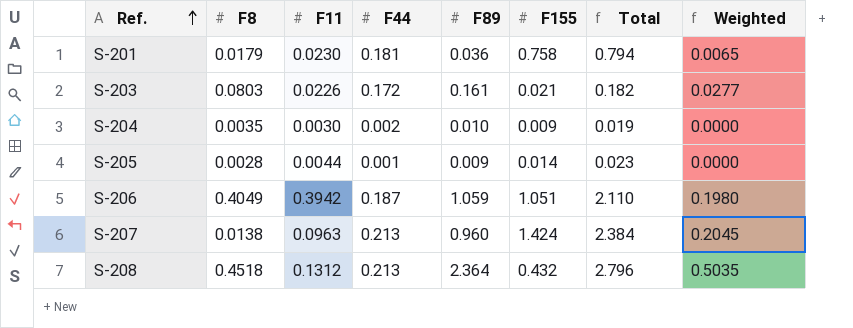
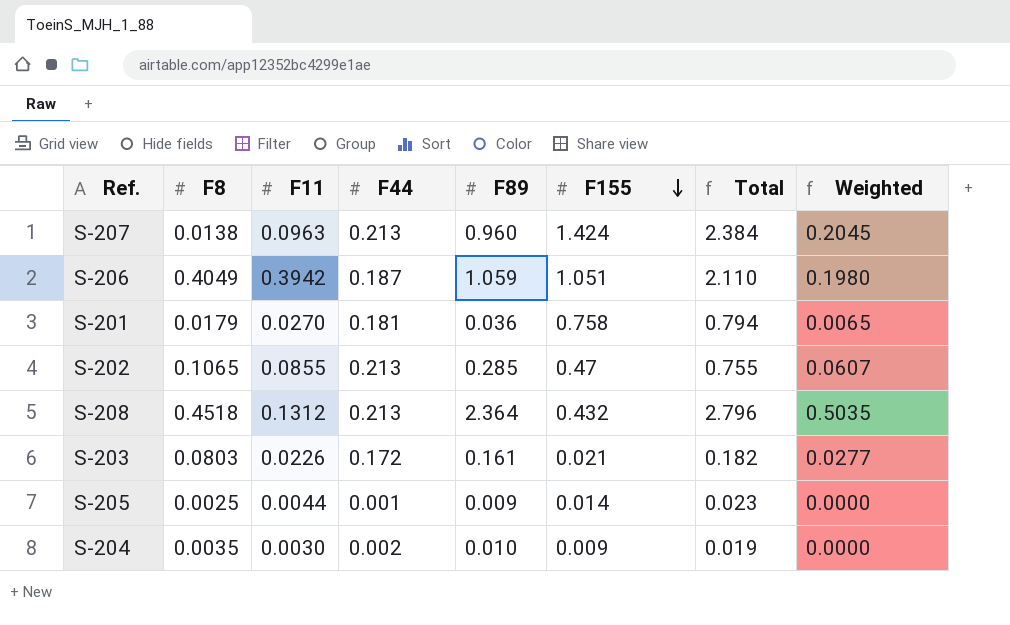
row order: Ref. ascending -> F155 descending
S-201 | F11: 0.0230 -> 0.0270
row S-202: none -> 0.1065 | 0.0855 | 0.213 | 0.285 | 0.47 | 0.755 | 0.0607
S-205 | F8: 0.0028 -> 0.0025

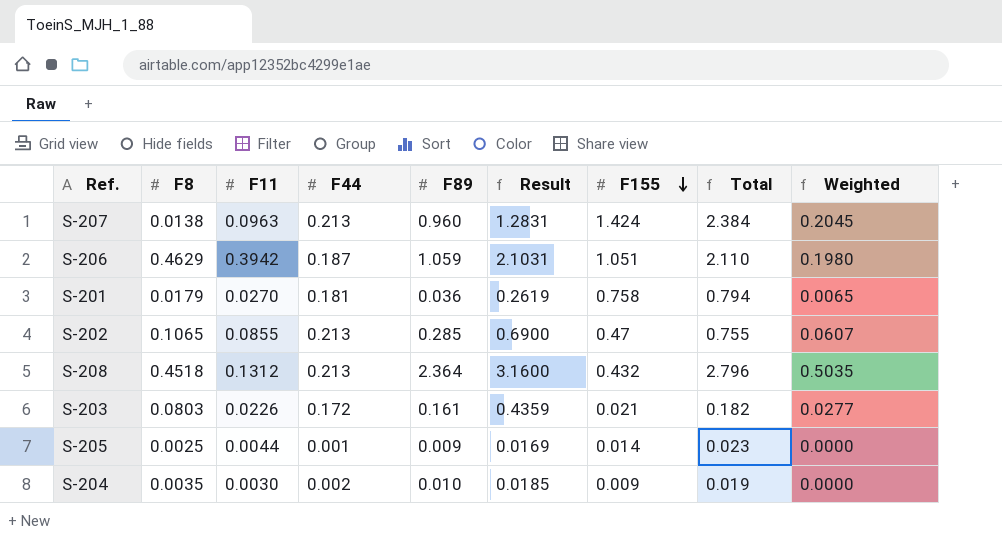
column Result | formula: none -> [F8] + [F11] + [F44] + [F89]
S-206 | F8: 0.4049 -> 0.4629

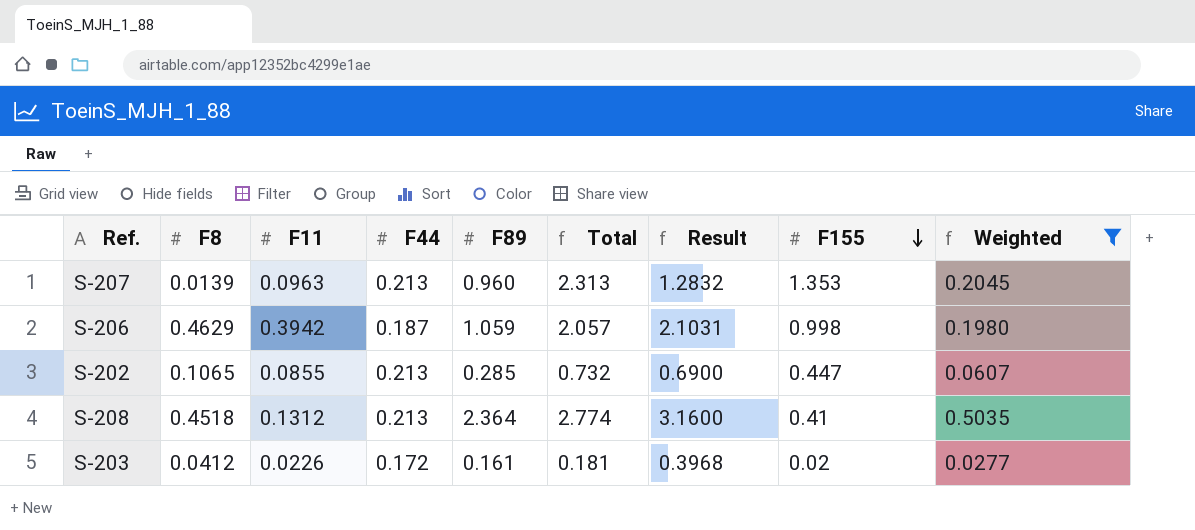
filter: none -> Weighted >= 0.0277
column Total | position: 8 -> 6
S-207 | F8: 0.0138 -> 0.0139
S-207 | Total: 2.384 -> 2.313
S-207 | Result: 1.2831 -> 1.2832
S-207 | F155: 1.424 -> 1.353
S-206 | Total: 2.110 -> 2.057
S-206 | F155: 1.051 -> 0.998
S-202 | Total: 0.755 -> 0.732
S-202 | F155: 0.47 -> 0.447
S-208 | Total: 2.796 -> 2.774
S-208 | F155: 0.432 -> 0.41
S-203 | F8: 0.0803 -> 0.0412
S-203 | Total: 0.182 -> 0.181
S-203 | Result: 0.4359 -> 0.3968
S-203 | F155: 0.021 -> 0.02

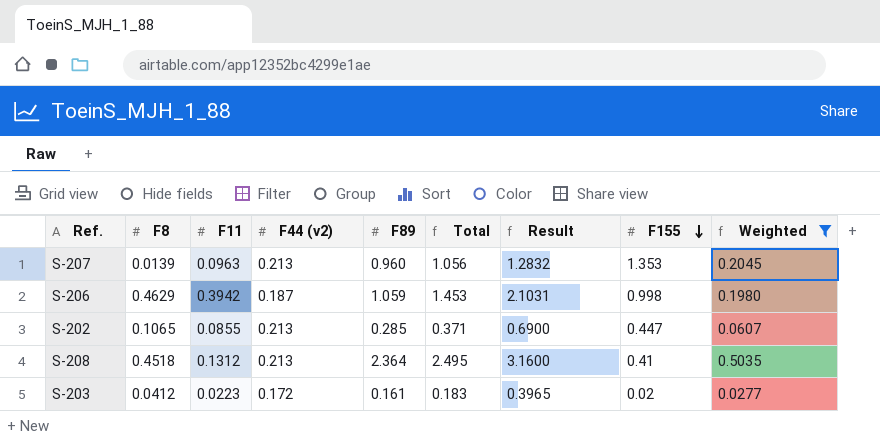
column name: F44 -> F44 (v2)
column Total | formula: [F89] + [F155] -> [F11] + [F89]
S-203 | F11: 0.0226 -> 0.0223
S-203 | Result: 0.3968 -> 0.3965

